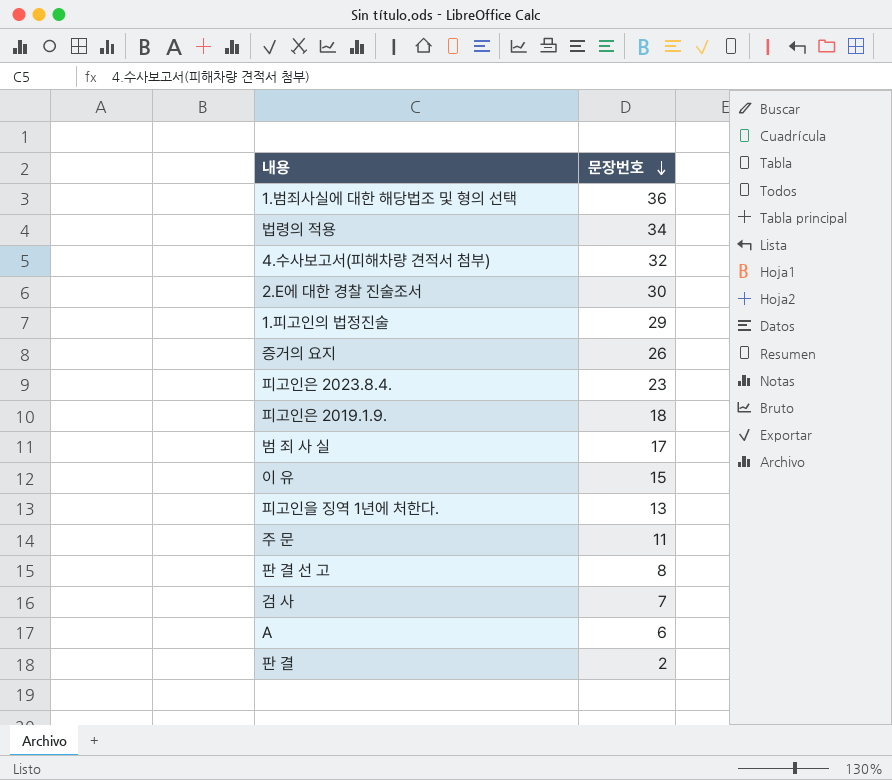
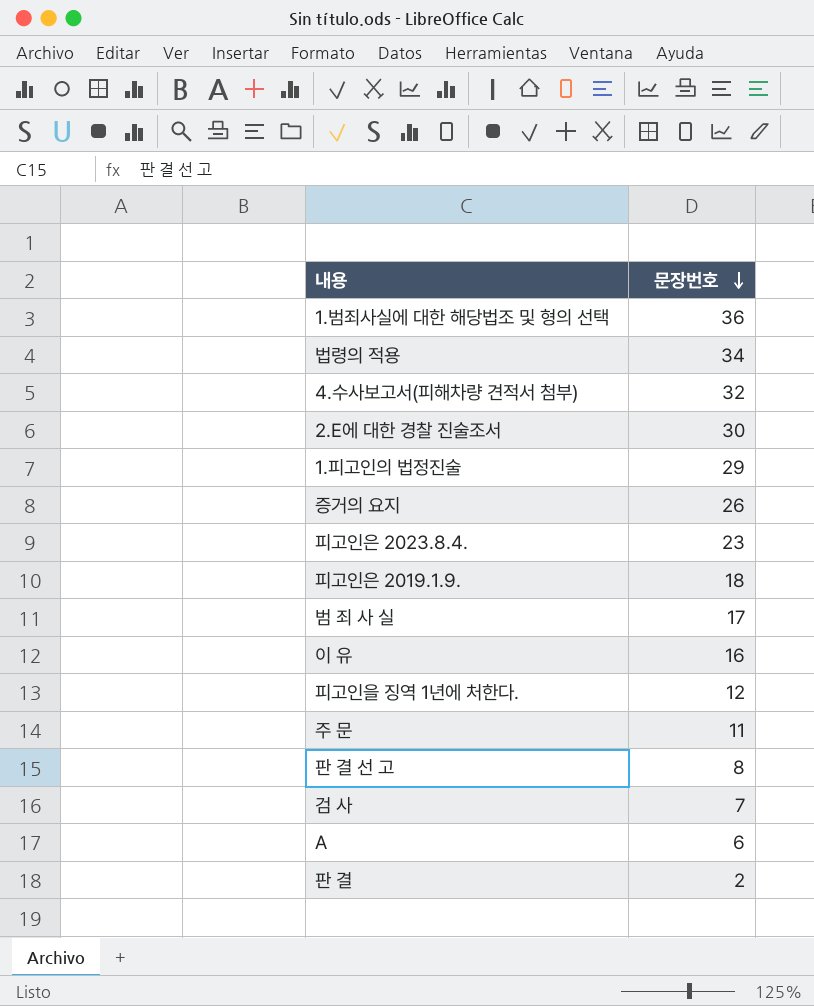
이 유 | 문장번호: 15 -> 16
피고인을 징역 1년에 처한다. | 문장번호: 13 -> 12

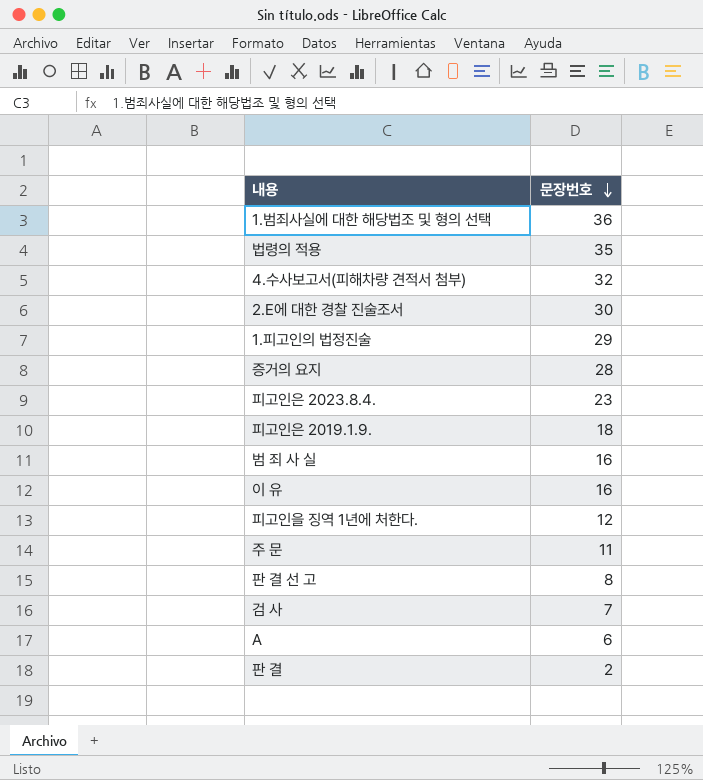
법령의 적용 | 문장번호: 34 -> 35
증거의 요지 | 문장번호: 26 -> 28
범 죄 사 실 | 문장번호: 17 -> 16

